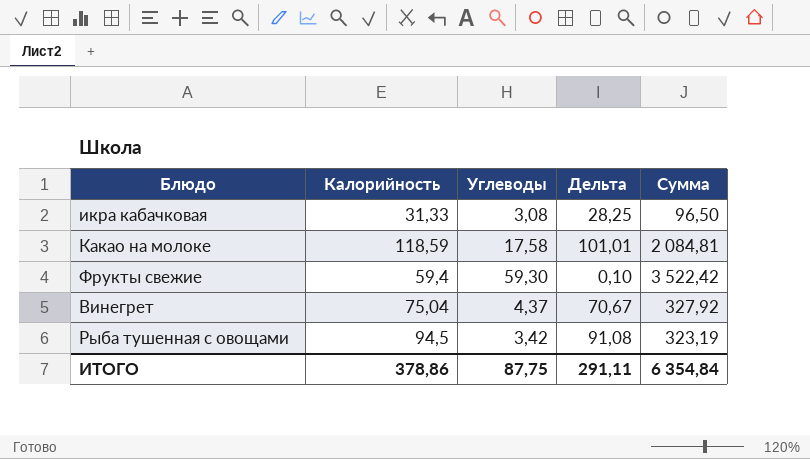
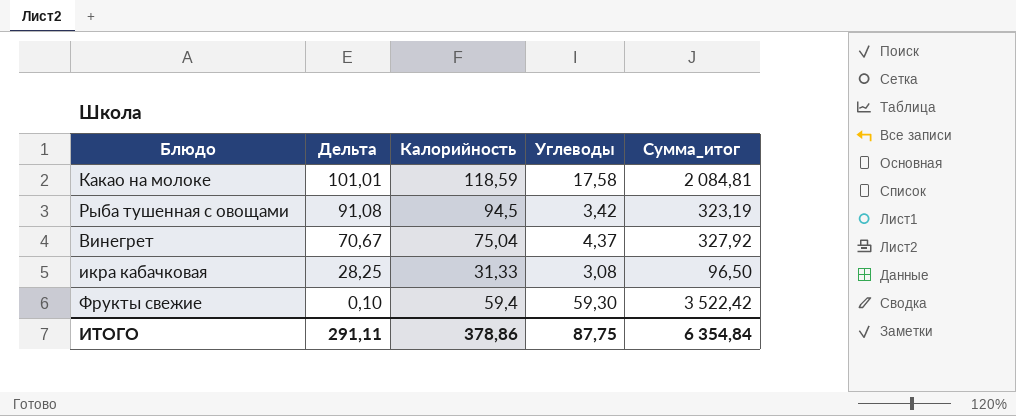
row order: none -> Дельта descending
column Дельта | position: 4 -> 2
column name: Сумма -> Сумма_итог

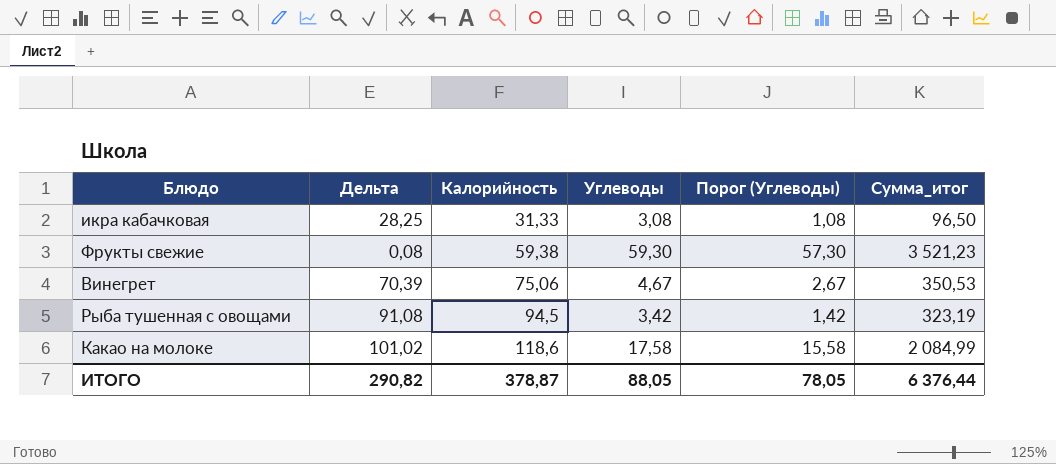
row order: Дельта descending -> Калорийность ascending
column Порог (Углеводы) | formula: none -> [Углеводы] - 2
Фрукты свежие | Дельта: 0,10 -> 0,08
Фрукты свежие | Калорийность: 59,4 -> 59,38
Фрукты свежие | Сумма_итог: 3 522,42 -> 3 521,23
Винегрет | Дельта: 70,67 -> 70,39
Винегрет | Калорийность: 75,04 -> 75,06
Винегрет | Углеводы: 4,37 -> 4,67
Винегрет | Сумма_итог: 327,92 -> 350,53
Какао на молоке | Дельта: 101,01 -> 101,02
Какао на молоке | Калорийность: 118,59 -> 118,6
Какао на молоке | Сумма_итог: 2 084,81 -> 2 084,99
ИТОГО | Дельта: 291,11 -> 290,82
ИТОГО | Калорийность: 378,86 -> 378,87
ИТОГО | Углеводы: 87,75 -> 88,05
ИТОГО | Сумма_итог: 6 354,84 -> 6 376,44

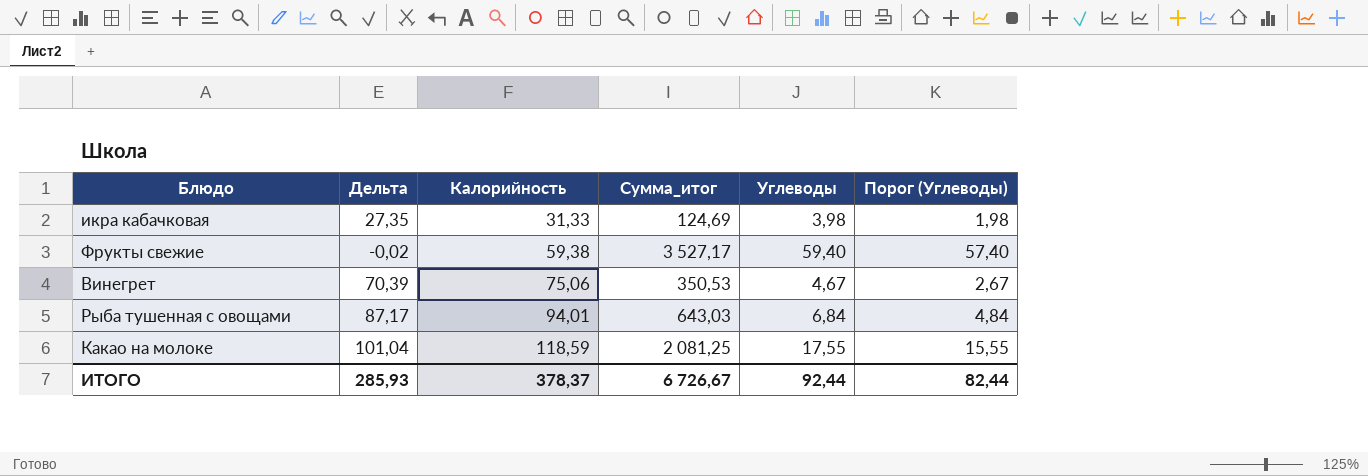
column Сумма_итог | position: 6 -> 4
икра кабачковая | Дельта: 28,25 -> 27,35
икра кабачковая | Сумма_итог: 96,50 -> 124,69
икра кабачковая | Углеводы: 3,08 -> 3,98
икра кабачковая | Порог (Углеводы): 1,08 -> 1,98
Фрукты свежие | Дельта: 0,08 -> -0,02
Фрукты свежие | Сумма_итог: 3 521,23 -> 3 527,17
Фрукты свежие | Углеводы: 59,30 -> 59,40
Фрукты свежие | Порог (Углеводы): 57,30 -> 57,40
Рыба тушенная с овощами | Дельта: 91,08 -> 87,17
Рыба тушенная с овощами | Калорийность: 94,5 -> 94,01
Рыба тушенная с овощами | Сумма_итог: 323,19 -> 643,03
Рыба тушенная с овощами | Углеводы: 3,42 -> 6,84
Рыба тушенная с овощами | Порог (Углеводы): 1,42 -> 4,84
Какао на молоке | Дельта: 101,02 -> 101,04
Какао на молоке | Калорийность: 118,6 -> 118,59
Какао на молоке | Сумма_итог: 2 084,99 -> 2 081,25
Какао на молоке | Углеводы: 17,58 -> 17,55
Какао на молоке | Порог (Углеводы): 15,58 -> 15,55
ИТОГО | Дельта: 290,82 -> 285,93
ИТОГО | Калорийность: 378,87 -> 378,37
ИТОГО | Сумма_итог: 6 376,44 -> 6 726,67
ИТОГО | Углеводы: 88,05 -> 92,44
ИТОГО | Порог (Углеводы): 78,05 -> 82,44

